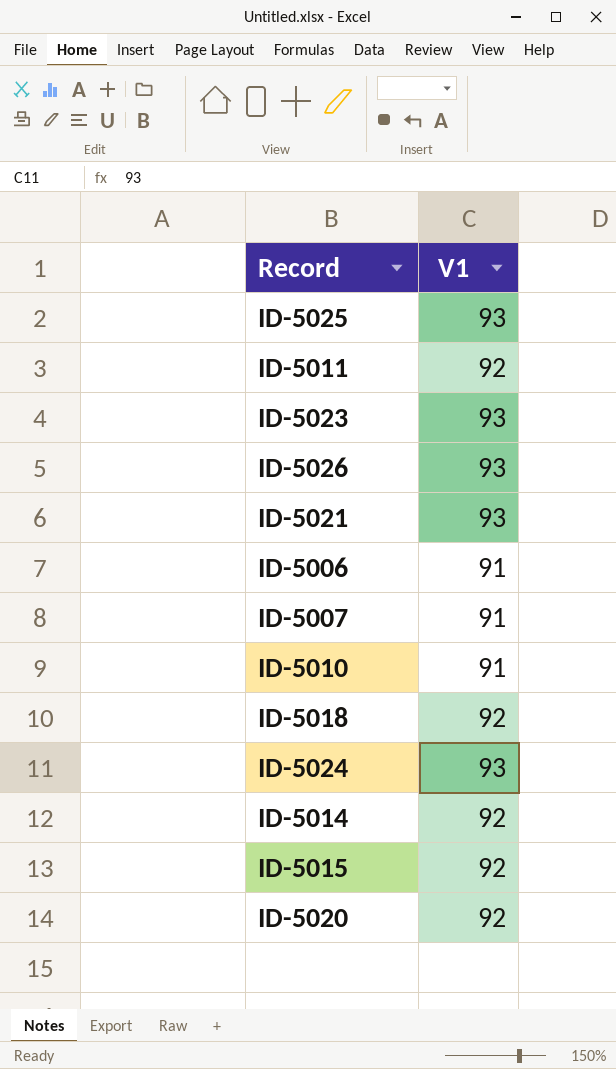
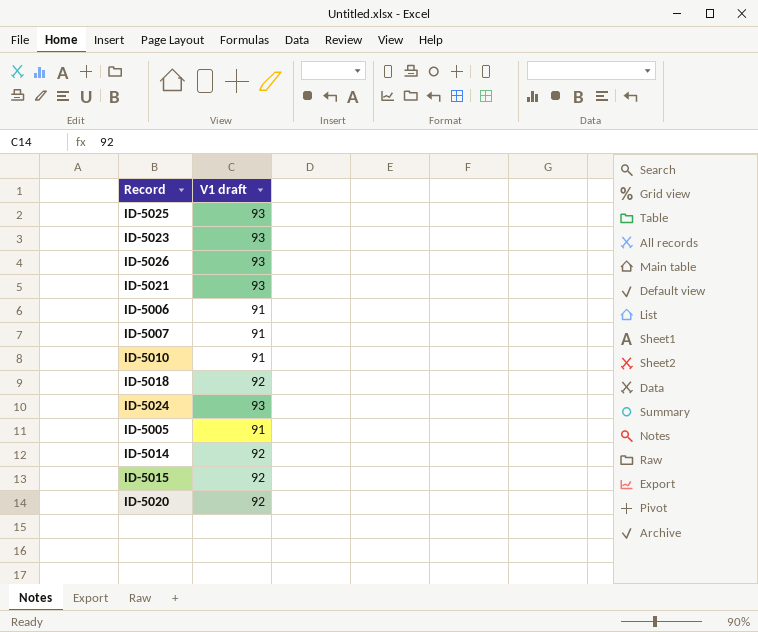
column name: V1 -> V1 draft
row ID-5011: 92 -> none
row ID-5005: none -> 91

